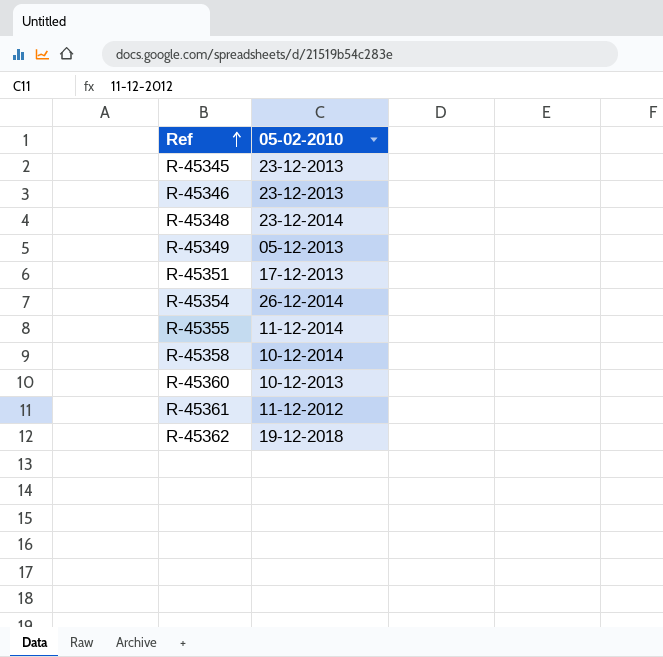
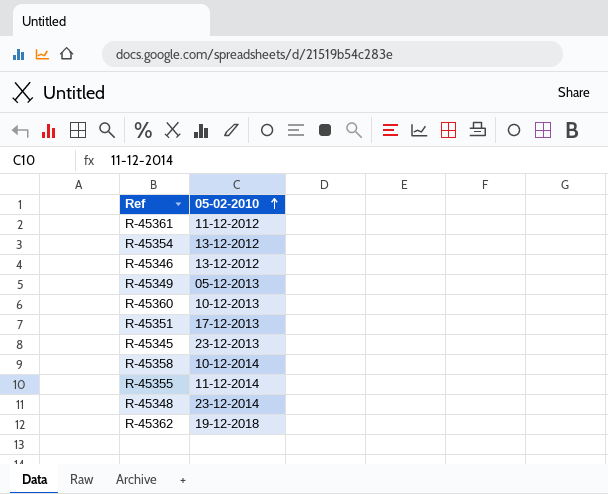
row order: Ref ascending -> 05-02-2010 ascending
R-45354 | 05-02-2010: 26-12-2014 -> 13-12-2012
R-45346 | 05-02-2010: 23-12-2013 -> 13-12-2012

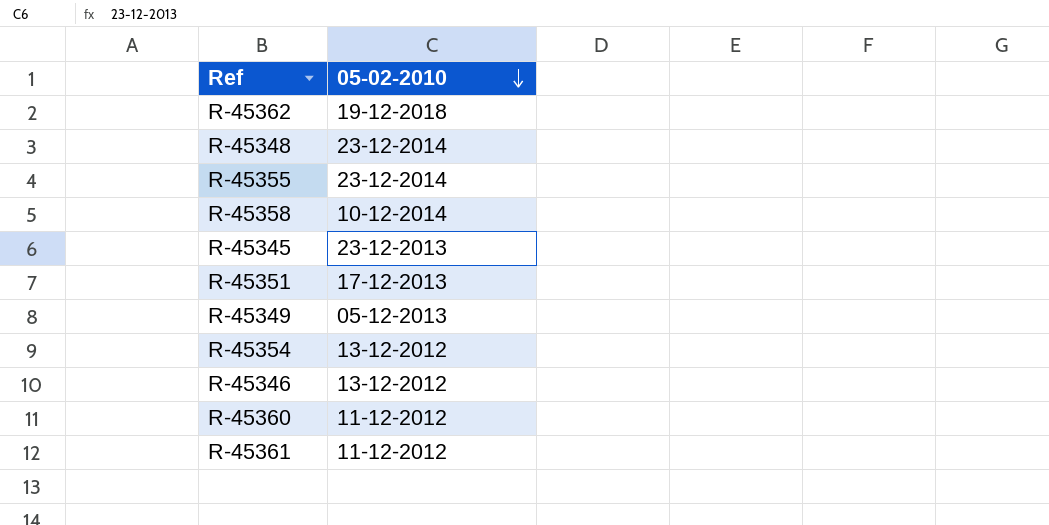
row order: 05-02-2010 ascending -> 05-02-2010 descending
R-45355 | 05-02-2010: 11-12-2014 -> 23-12-2014
R-45360 | 05-02-2010: 10-12-2013 -> 11-12-2012

